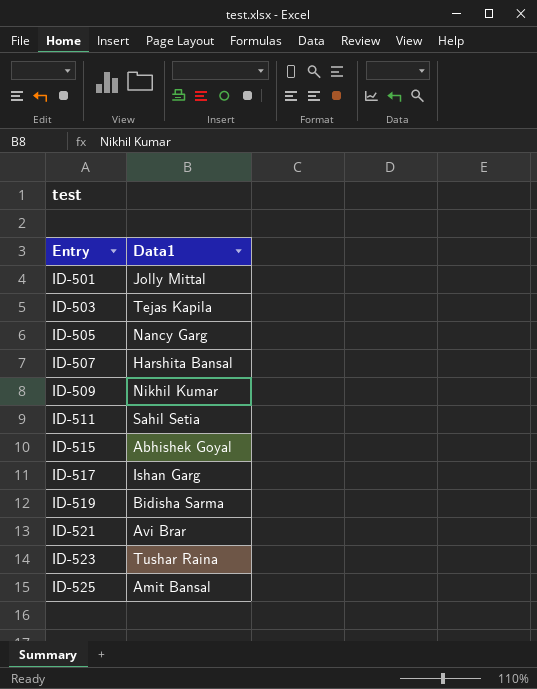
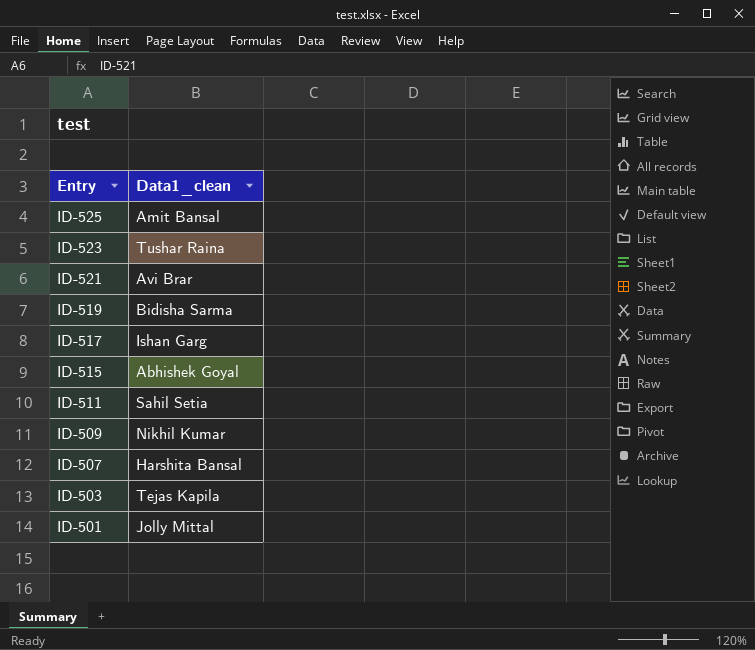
row order: Entry ascending -> Entry descending
column name: Data1 -> Data1_clean
row ID-505: Nancy Garg -> none

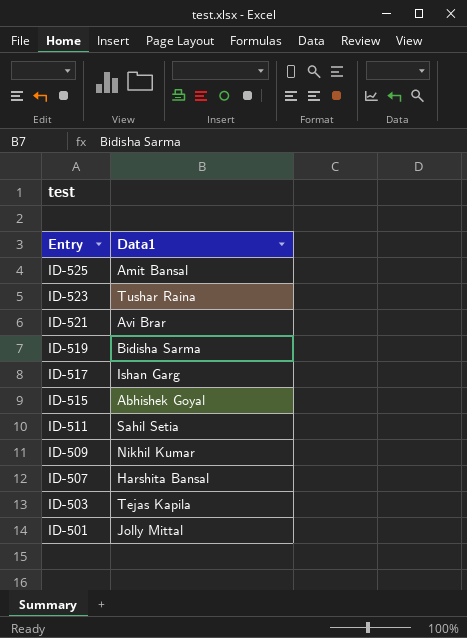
column name: Data1_clean -> Data1

